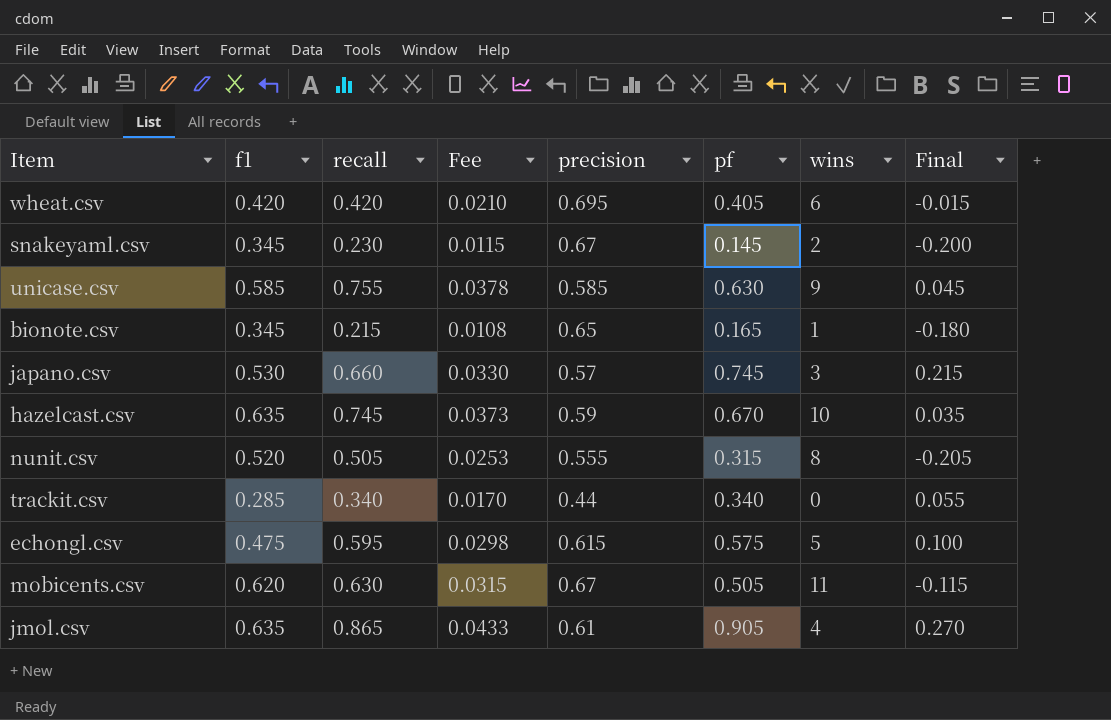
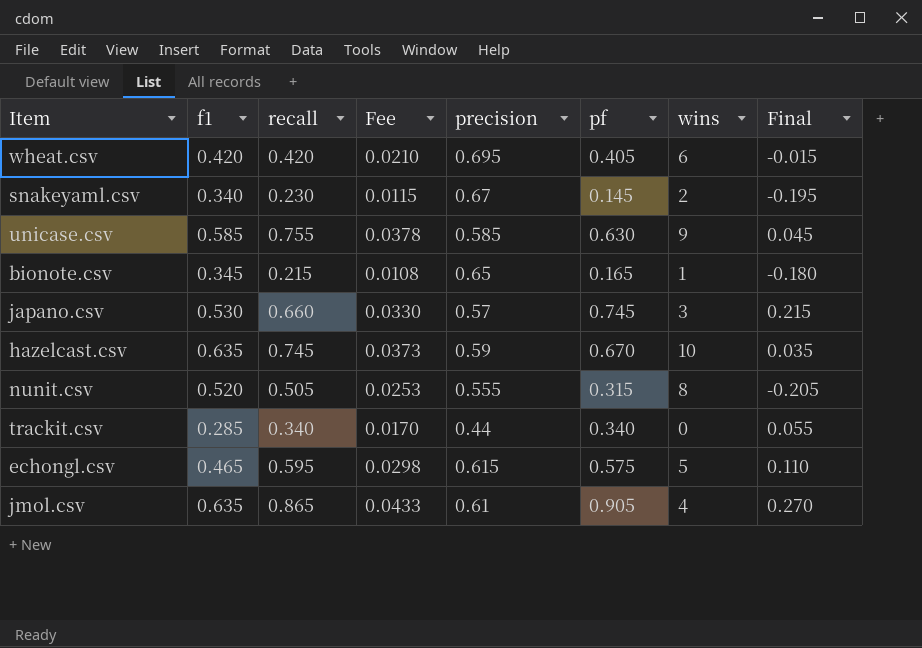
row mobicents.csv: 0.620 | 0.630 | 0.0315 | 0.67 | 0.505 | 11 | -0.115 -> none
snakeyaml.csv | f1: 0.345 -> 0.340
snakeyaml.csv | Final: -0.200 -> -0.195
echongl.csv | f1: 0.475 -> 0.465
echongl.csv | Final: 0.100 -> 0.110

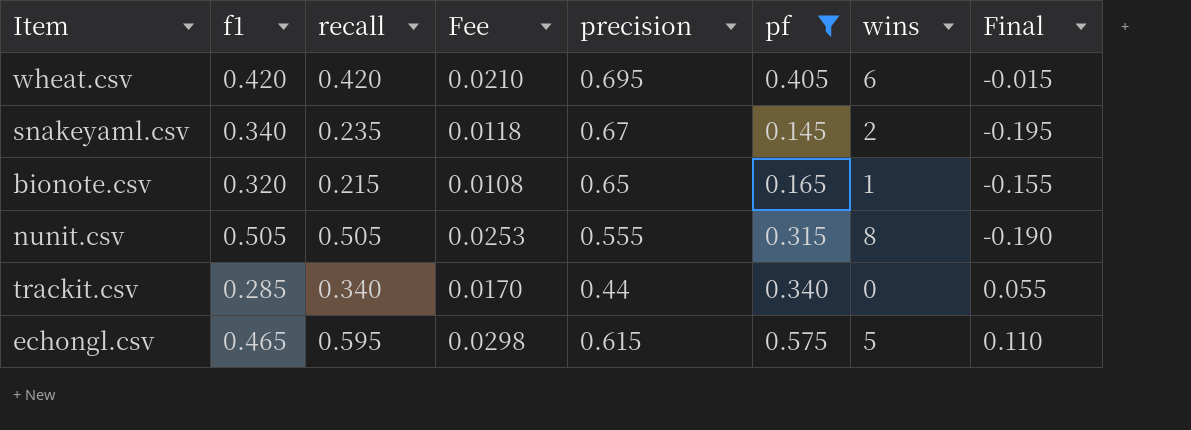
filter: none -> pf <= 0.575
snakeyaml.csv | recall: 0.230 -> 0.235
snakeyaml.csv | Fee: 0.0115 -> 0.0118
bionote.csv | f1: 0.345 -> 0.320
bionote.csv | Final: -0.180 -> -0.155
nunit.csv | f1: 0.520 -> 0.505
nunit.csv | Final: -0.205 -> -0.190

